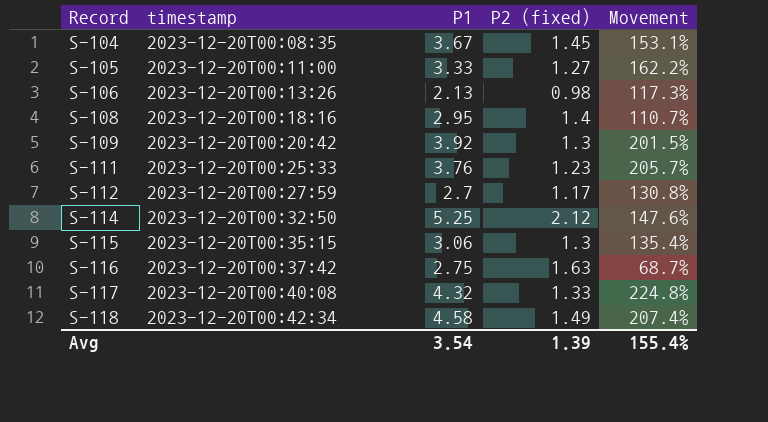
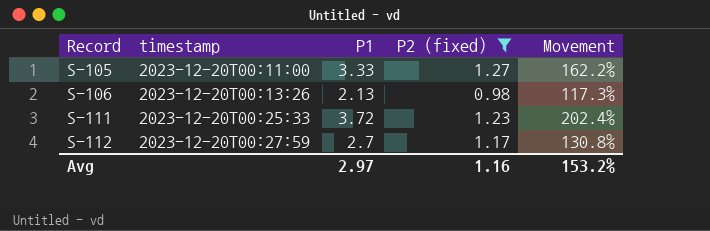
filter: none -> P2 (fixed) <= 1.27
S-111 | P1: 3.76 -> 3.72
S-111 | Movement: 205.7% -> 202.4%
Avg | P1: 3.54 -> 2.97
Avg | P2 (fixed): 1.39 -> 1.16
Avg | Movement: 155.4% -> 153.2%

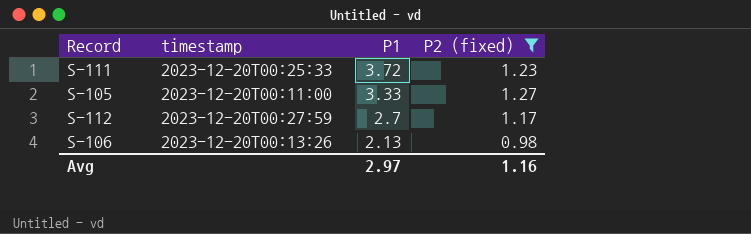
row order: Record ascending -> P1 descending
column Movement | formula: ([P1] - [P2 (fixed)]) / [P2 (fixed)] -> none

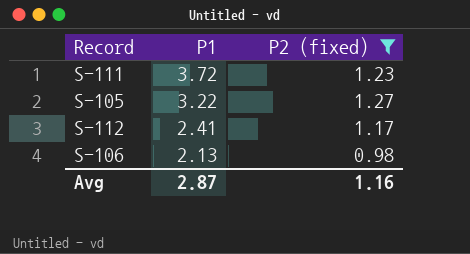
column timestamp | position: 2 -> none
S-105 | P1: 3.33 -> 3.22
S-112 | P1: 2.7 -> 2.41
Avg | P1: 2.97 -> 2.87

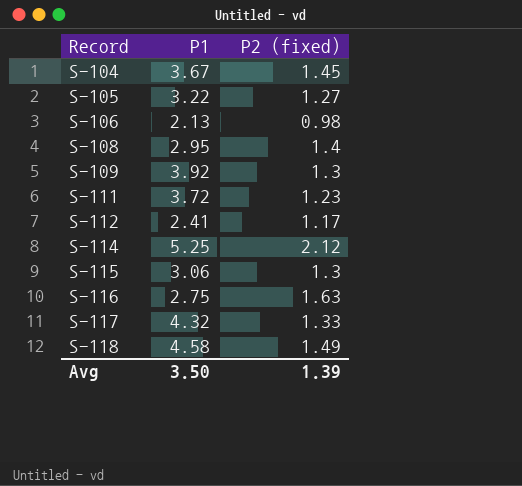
filter: P2 (fixed) <= 1.27 -> none
row order: P1 descending -> Record ascending
Avg | P1: 2.87 -> 3.50
Avg | P2 (fixed): 1.16 -> 1.39

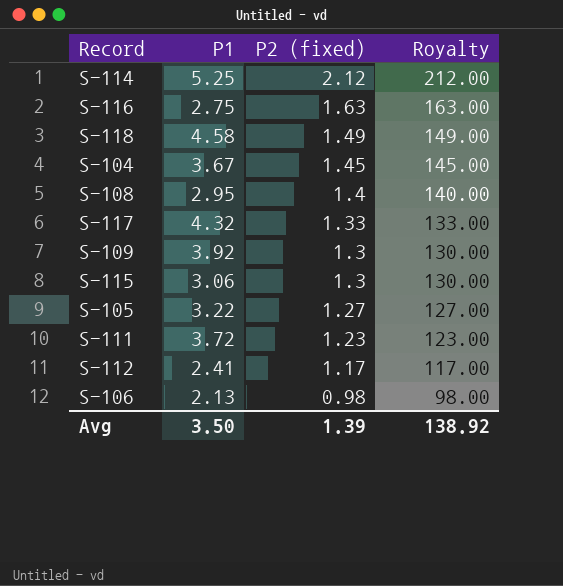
row order: Record ascending -> P2 (fixed) descending
column Royalty | formula: none -> [P2 (fixed)] * 100

